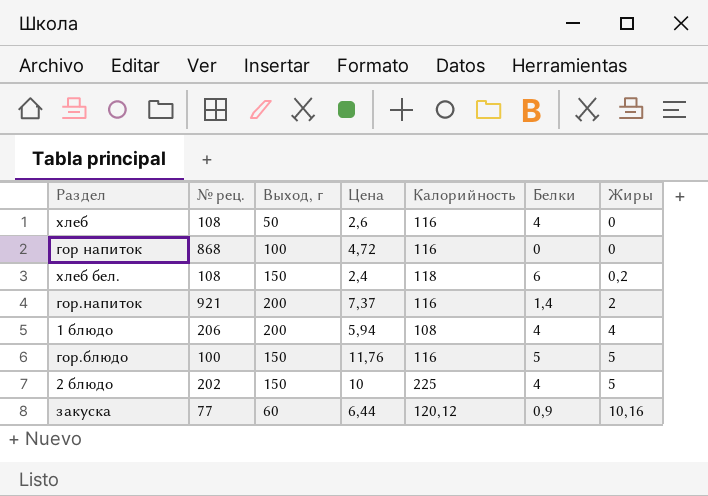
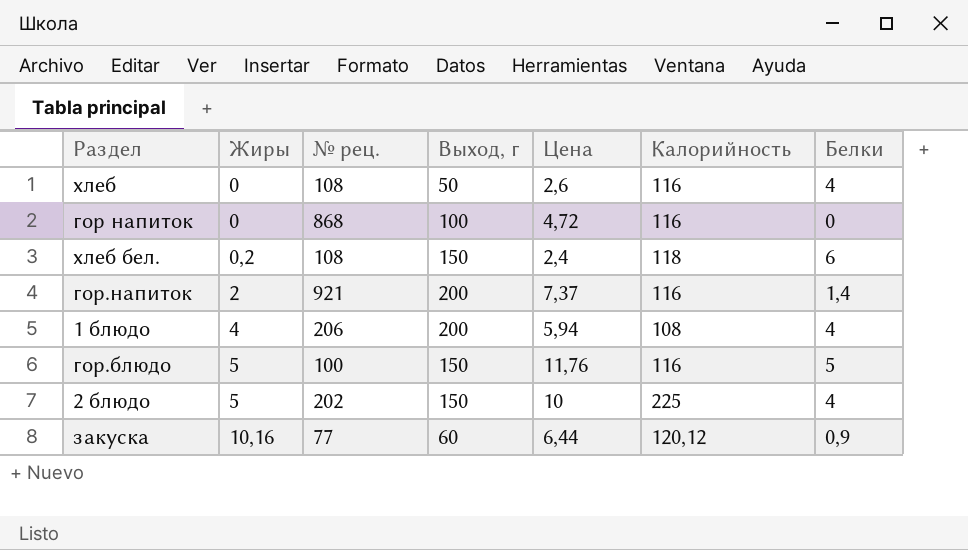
column Жиры | position: 7 -> 2

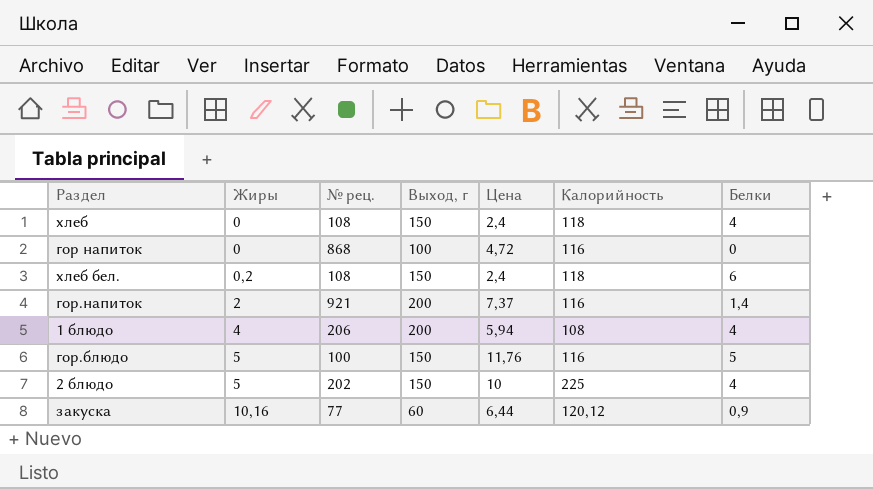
хлеб | Выход, г: 50 -> 150
хлеб | Цена: 2,6 -> 2,4
хлеб | Калорийность: 116 -> 118

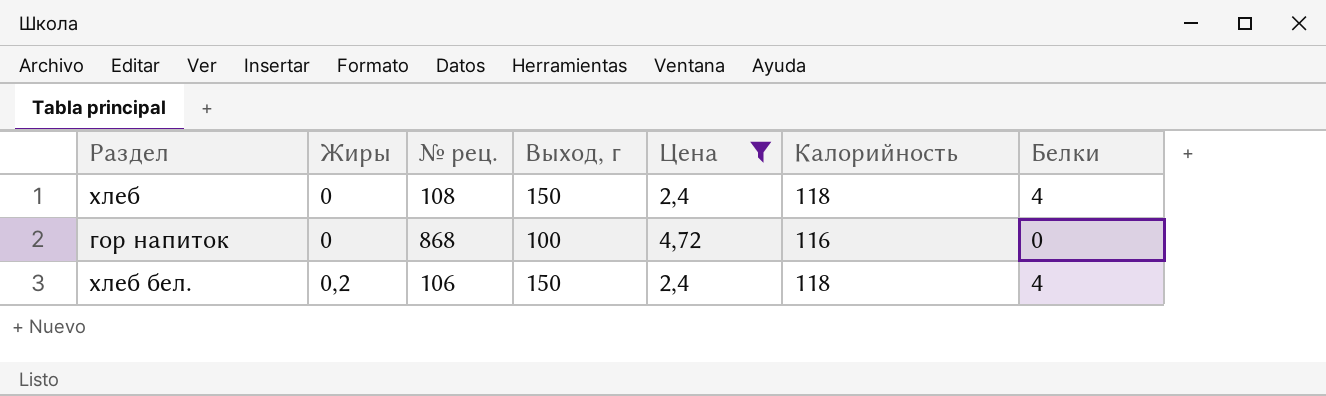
filter: none -> Цена <= 4,72
хлеб бел. | № рец.: 108 -> 106
хлеб бел. | Белки: 6 -> 4

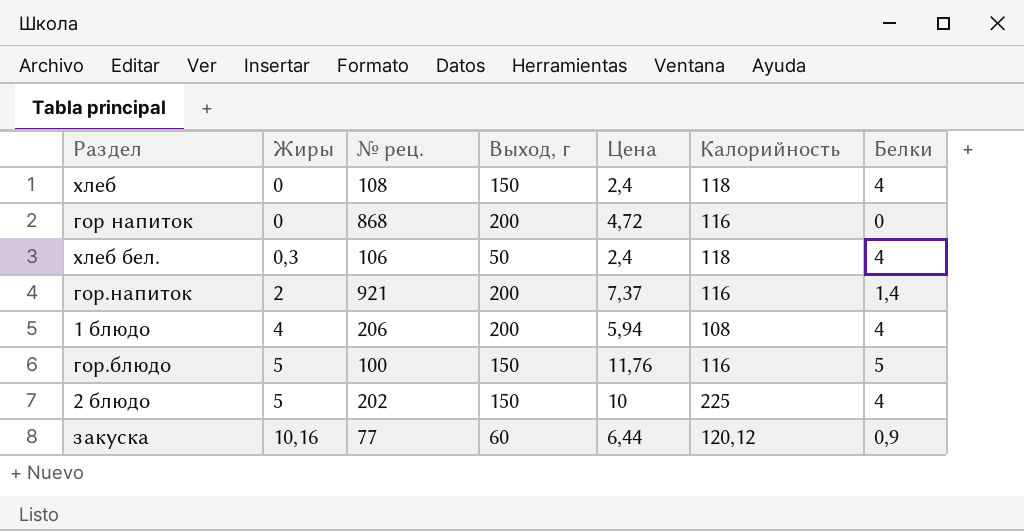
filter: Цена <= 4,72 -> none
гор напиток | Выход, г: 100 -> 200
хлеб бел. | Жиры: 0,2 -> 0,3
хлеб бел. | Выход, г: 150 -> 50

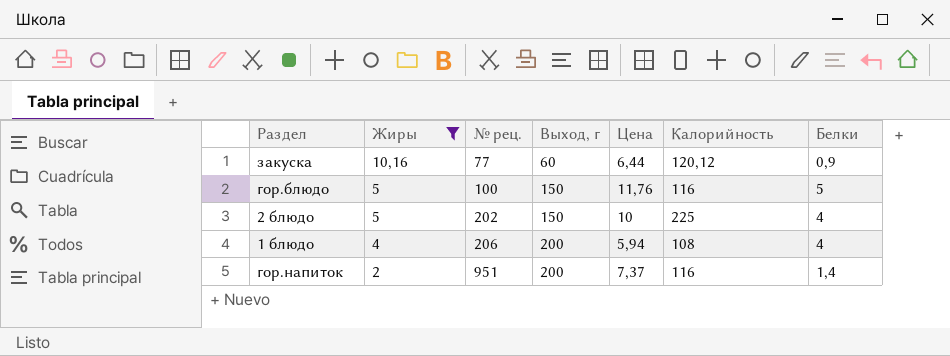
filter: none -> Жиры >= 2
row order: Жиры ascending -> Жиры descending
гор.напиток | № рец.: 921 -> 951

